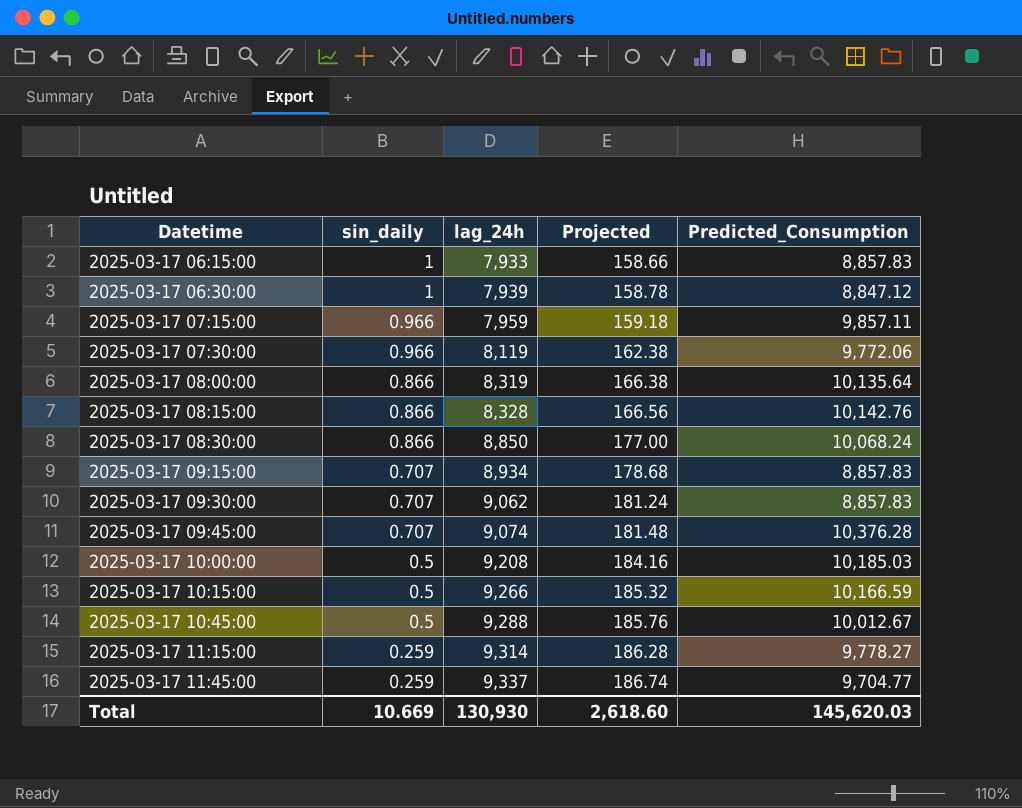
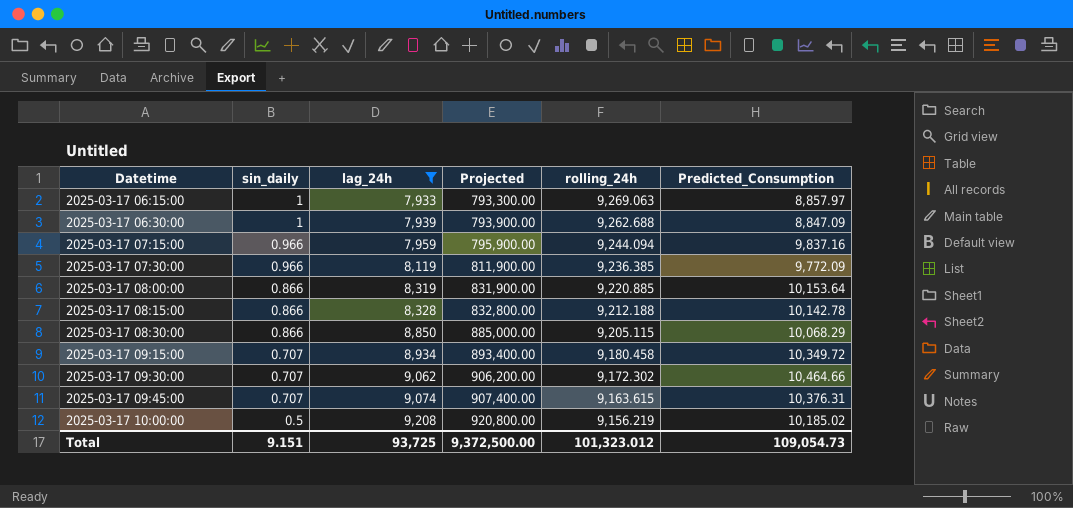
filter: none -> lag_24h <= 9,208
column Projected | formula: [lag_24h] * 0.02 -> [lag_24h] * 100
column rolling_24h | position: none -> 5
2025-03-17 06:15:00 | Predicted_Consumption: 8,857.83 -> 8,857.97
2025-03-17 06:30:00 | Predicted_Consumption: 8,847.12 -> 8,847.09
2025-03-17 07:15:00 | Predicted_Consumption: 9,857.11 -> 9,837.16
2025-03-17 07:30:00 | Predicted_Consumption: 9,772.06 -> 9,772.09
2025-03-17 08:00:00 | Predicted_Consumption: 10,135.64 -> 10,153.64
2025-03-17 08:15:00 | Predicted_Consumption: 10,142.76 -> 10,142.78
2025-03-17 08:30:00 | Predicted_Consumption: 10,068.24 -> 10,068.29
2025-03-17 09:15:00 | Predicted_Consumption: 8,857.83 -> 10,349.72
2025-03-17 09:30:00 | Predicted_Consumption: 8,857.83 -> 10,464.66
2025-03-17 09:45:00 | Predicted_Consumption: 10,376.28 -> 10,376.31
2025-03-17 10:00:00 | Predicted_Consumption: 10,185.03 -> 10,185.02
Total | sin_daily: 10.669 -> 9.151
Total | lag_24h: 130,930 -> 93,725
Total | Projected: 2,618.60 -> 9,372,500.00
Total | Predicted_Consumption: 145,620.03 -> 109,054.73

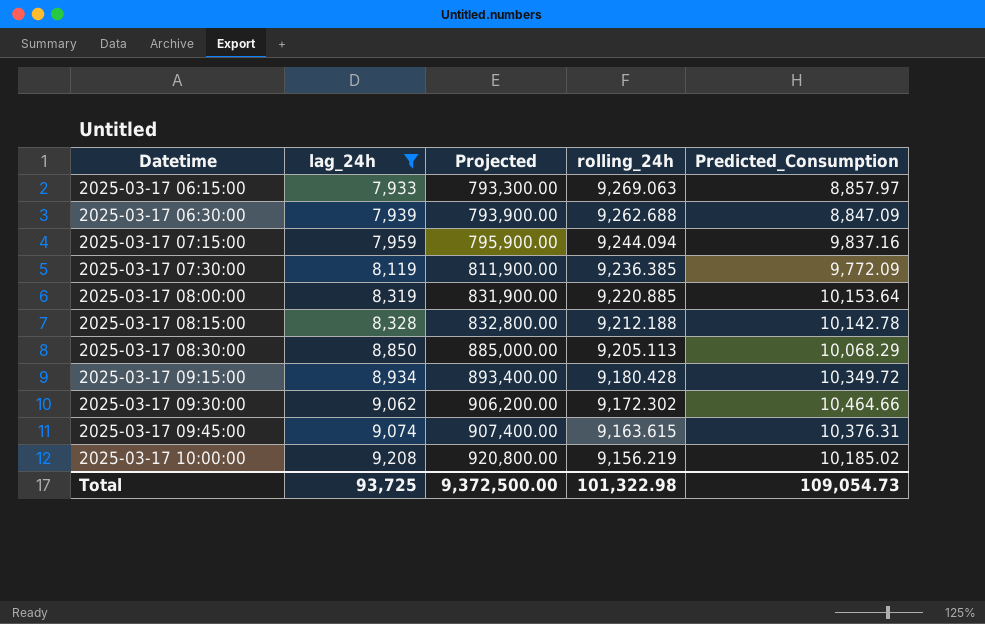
column sin_daily | position: 2 -> none
2025-03-17 08:30:00 | rolling_24h: 9,205.115 -> 9,205.113
2025-03-17 09:15:00 | rolling_24h: 9,180.458 -> 9,180.428
Total | rolling_24h: 101,323.012 -> 101,322.98

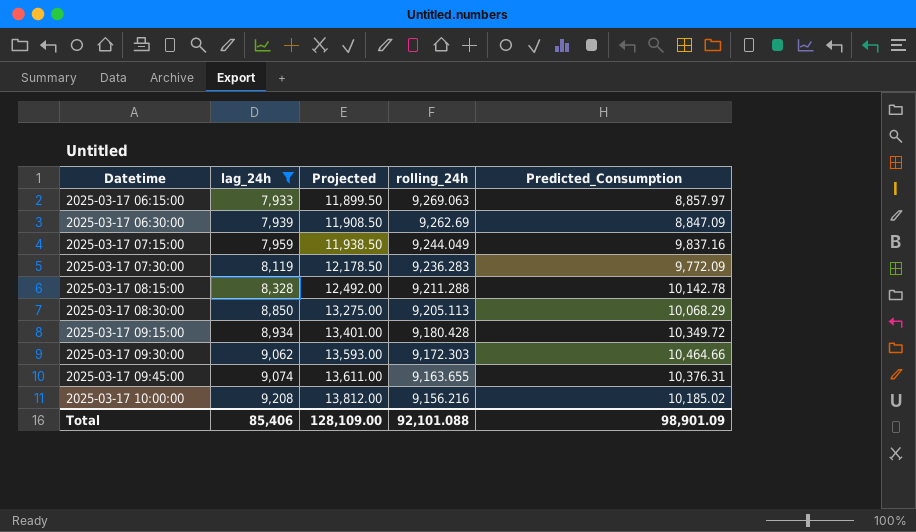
column Projected | formula: [lag_24h] * 100 -> [lag_24h] * 1.5
row 2025-03-17 08:00:00: 8,319 | 831,900.00 | 9,220.885 | 10,153.64 -> none
2025-03-17 06:30:00 | rolling_24h: 9,262.688 -> 9,262.69
2025-03-17 07:15:00 | rolling_24h: 9,244.094 -> 9,244.049
2025-03-17 07:30:00 | rolling_24h: 9,236.385 -> 9,236.283
2025-03-17 08:15:00 | rolling_24h: 9,212.188 -> 9,211.288
2025-03-17 09:30:00 | rolling_24h: 9,172.302 -> 9,172.303
2025-03-17 09:45:00 | rolling_24h: 9,163.615 -> 9,163.655
2025-03-17 10:00:00 | rolling_24h: 9,156.219 -> 9,156.216
Total | lag_24h: 93,725 -> 85,406
Total | Projected: 9,372,500.00 -> 128,109.00
Total | rolling_24h: 101,322.98 -> 92,101.088
Total | Predicted_Consumption: 109,054.73 -> 98,901.09

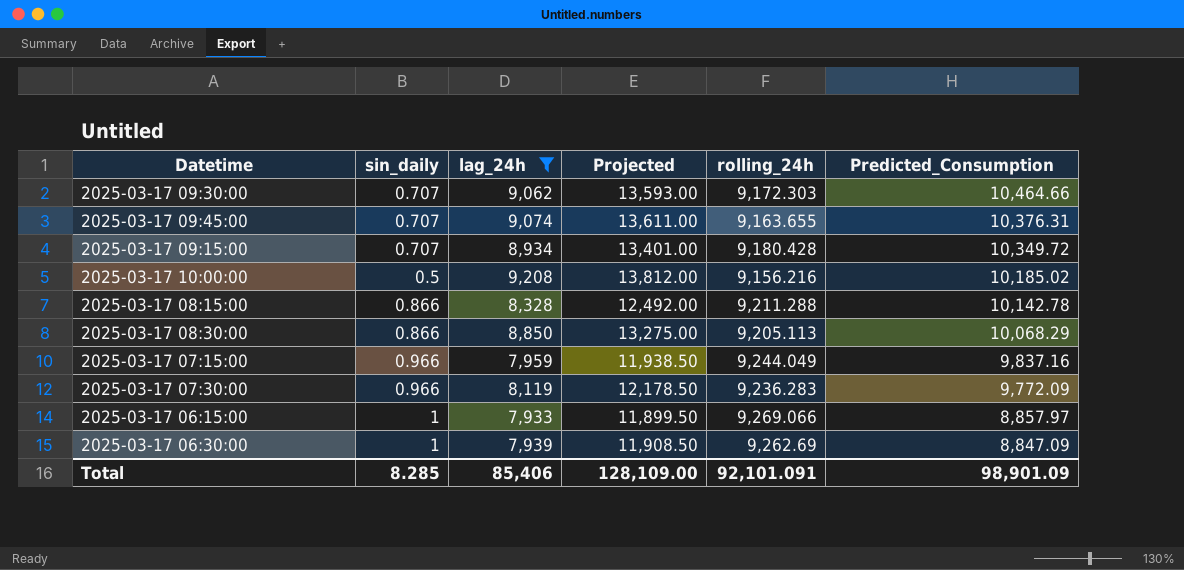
row order: Datetime ascending -> Predicted_Consumption descending
column sin_daily | position: none -> 2
2025-03-17 06:15:00 | rolling_24h: 9,269.063 -> 9,269.066
Total | rolling_24h: 92,101.088 -> 92,101.091

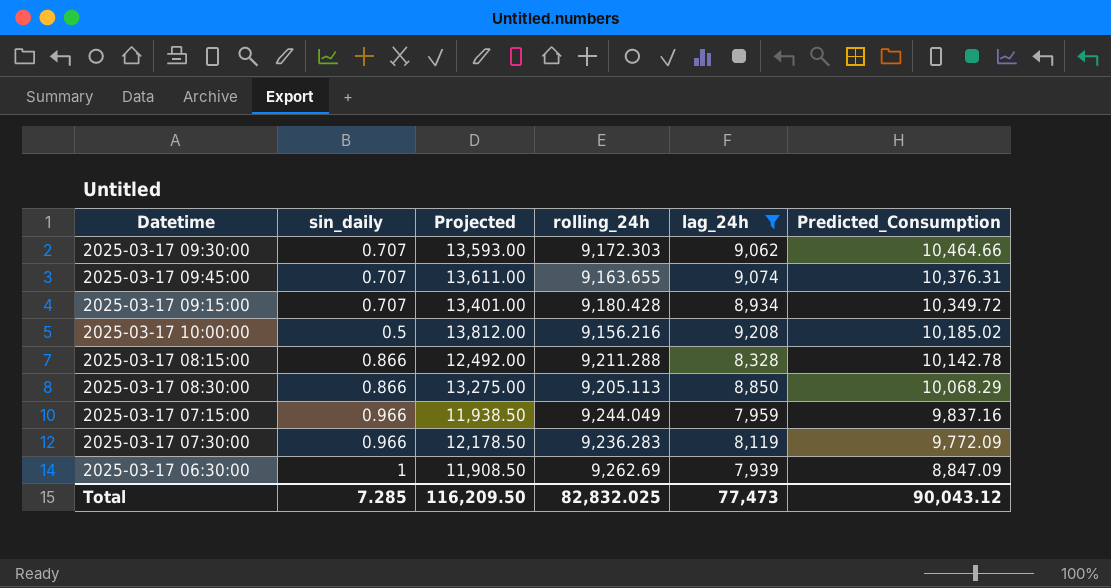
column lag_24h | position: 3 -> 5
row 2025-03-17 06:15:00: 1 | 7,933 | 11,899.50 | 9,269.066 | 8,857.97 -> none
Total | sin_daily: 8.285 -> 7.285
Total | Projected: 128,109.00 -> 116,209.50
Total | rolling_24h: 92,101.091 -> 82,832.025
Total | lag_24h: 85,406 -> 77,473
Total | Predicted_Consumption: 98,901.09 -> 90,043.12

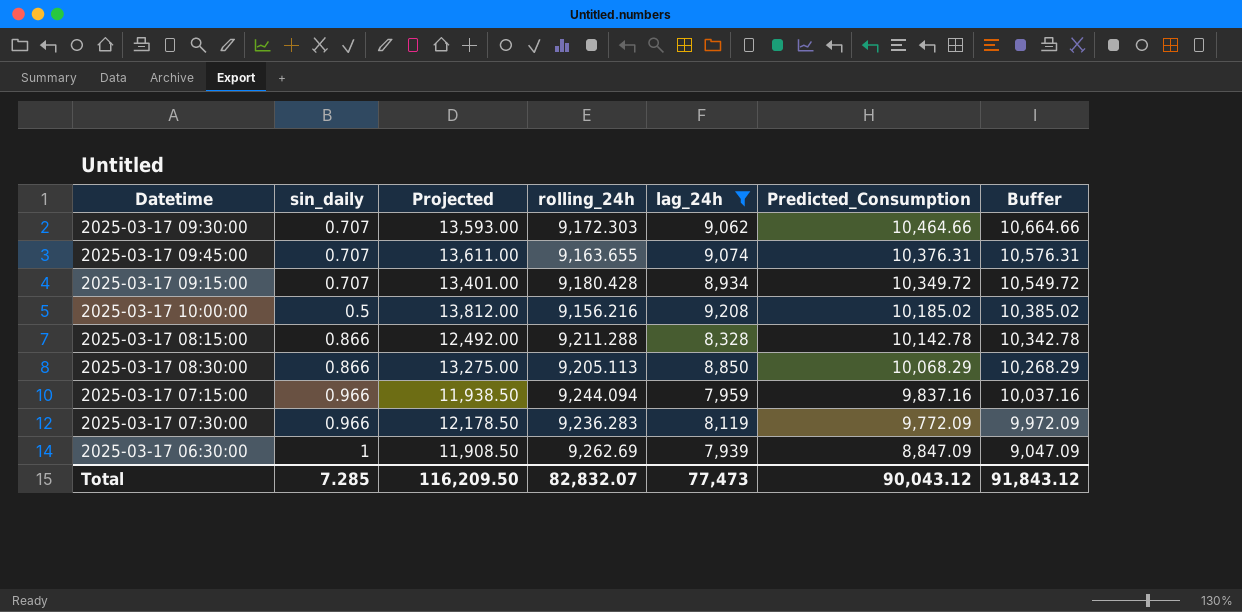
column Buffer | formula: none -> [Predicted_Consumption] + 200
2025-03-17 07:15:00 | rolling_24h: 9,244.049 -> 9,244.094
Total | rolling_24h: 82,832.025 -> 82,832.07

